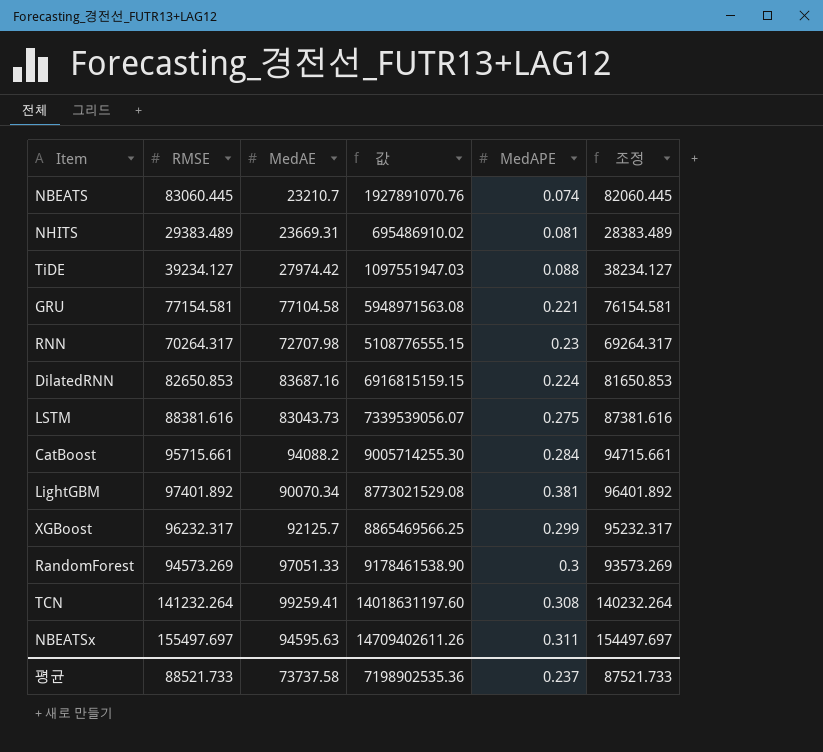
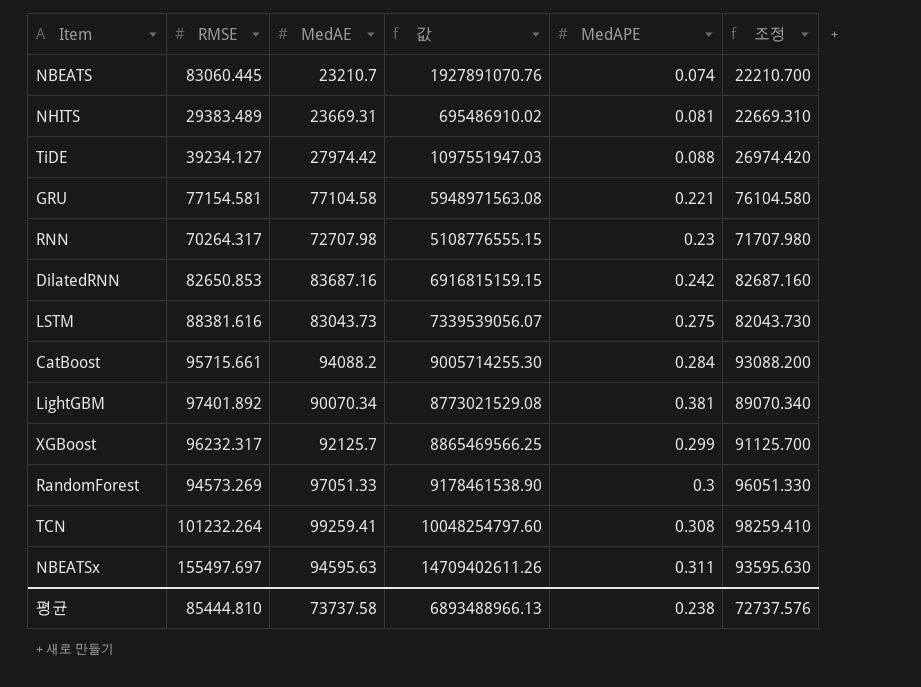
column 조정 | formula: [RMSE] - 1000 -> [MedAE] - 1000
DilatedRNN | MedAPE: 0.224 -> 0.242
TCN | RMSE: 141232.264 -> 101232.264
TCN | 값: 14018631197.60 -> 10048254797.60
평균 | RMSE: 88521.733 -> 85444.810
평균 | 값: 7198902535.36 -> 6893488966.13
평균 | MedAPE: 0.237 -> 0.238
평균 | 조정: 87521.733 -> 72737.576

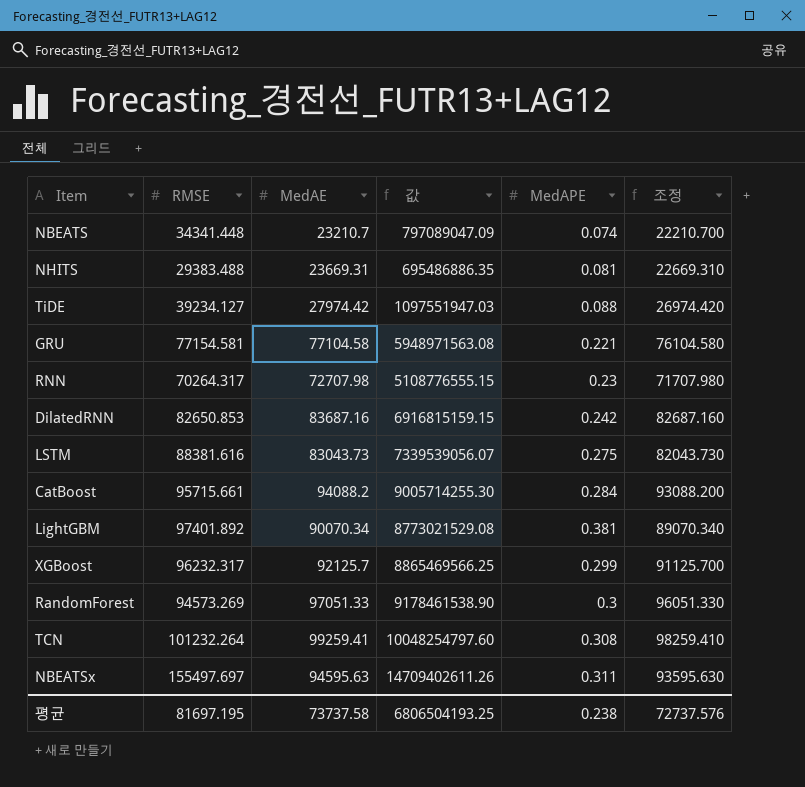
NBEATS | RMSE: 83060.445 -> 34341.448
NBEATS | 값: 1927891070.76 -> 797089047.09
NHITS | RMSE: 29383.489 -> 29383.488
NHITS | 값: 695486910.02 -> 695486886.35
평균 | RMSE: 85444.810 -> 81697.195
평균 | 값: 6893488966.13 -> 6806504193.25

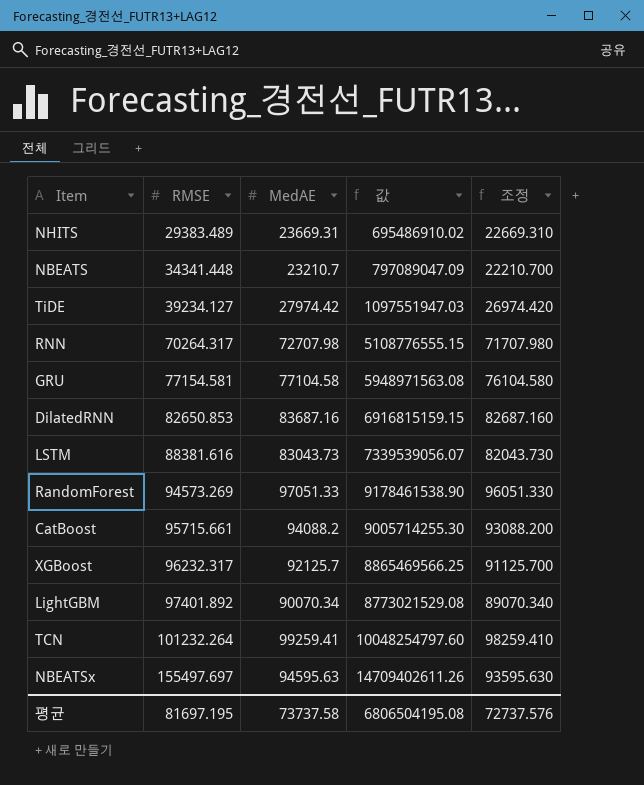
row order: none -> RMSE ascending
column MedAPE | position: 5 -> none
NHITS | RMSE: 29383.488 -> 29383.489
NHITS | 값: 695486886.35 -> 695486910.02
평균 | 값: 6806504193.25 -> 6806504195.08

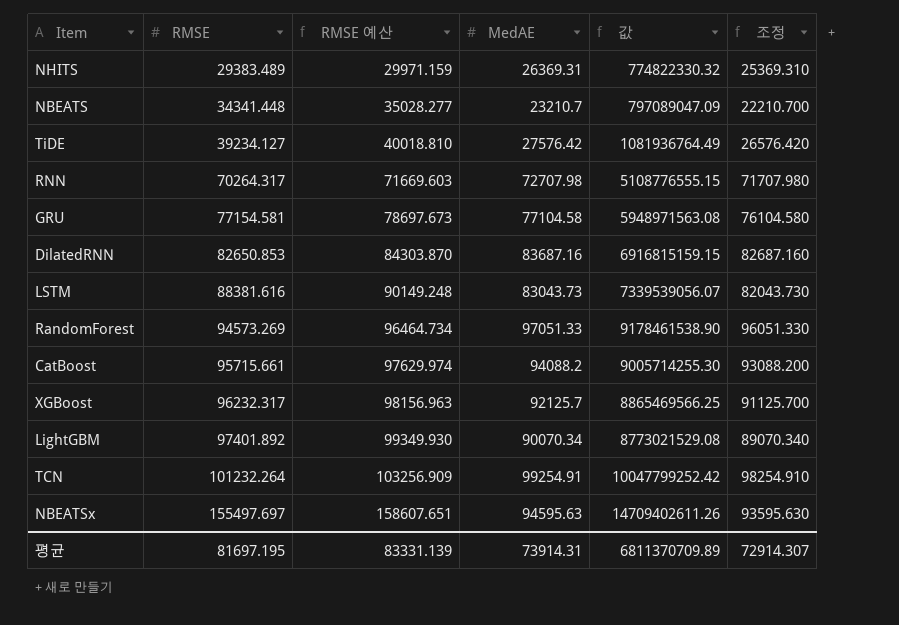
column RMSE 예산 | formula: none -> [RMSE] * 1.02
NHITS | MedAE: 23669.31 -> 26369.31
NHITS | 값: 695486910.02 -> 774822330.32
NHITS | 조정: 22669.310 -> 25369.310
TiDE | MedAE: 27974.42 -> 27576.42
TiDE | 값: 1097551947.03 -> 1081936764.49
TiDE | 조정: 26974.420 -> 26576.420
TCN | MedAE: 99259.41 -> 99254.91
TCN | 값: 10048254797.60 -> 10047799252.42
TCN | 조정: 98259.410 -> 98254.910
평균 | MedAE: 73737.58 -> 73914.31
평균 | 값: 6806504195.08 -> 6811370709.89
평균 | 조정: 72737.576 -> 72914.307

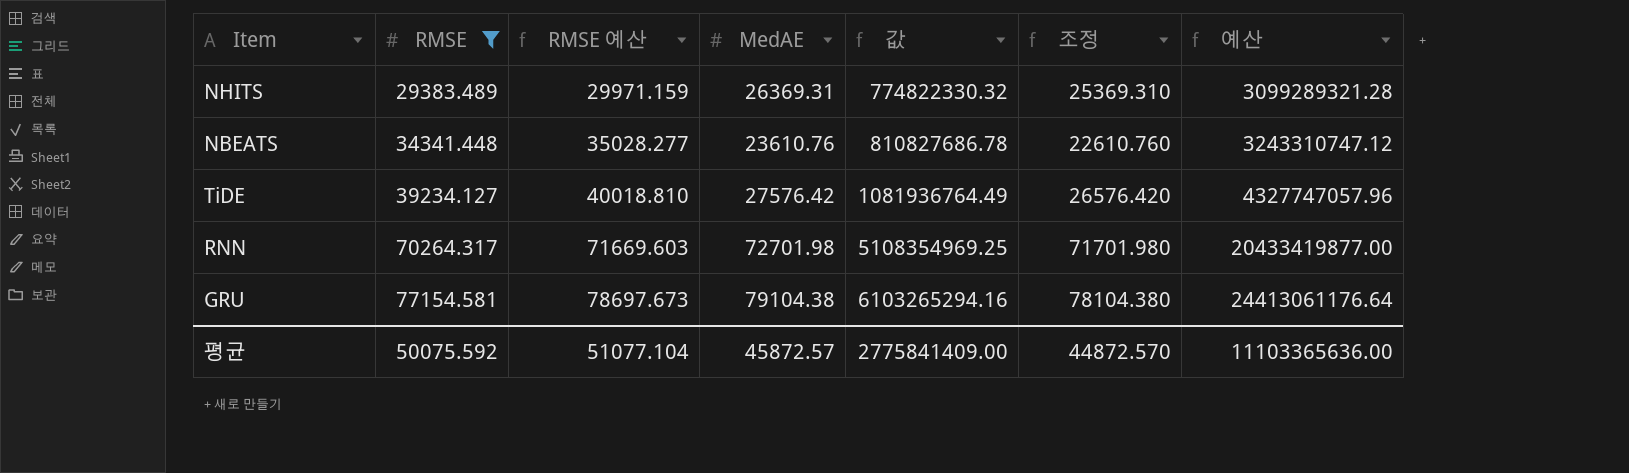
filter: none -> RMSE <= 77154.581
column 예산 | formula: none -> [값] * 4
NBEATS | MedAE: 23210.7 -> 23610.76
NBEATS | 값: 797089047.09 -> 810827686.78
NBEATS | 조정: 22210.700 -> 22610.760
RNN | MedAE: 72707.98 -> 72701.98
RNN | 값: 5108776555.15 -> 5108354969.25
RNN | 조정: 71707.980 -> 71701.980
GRU | MedAE: 77104.58 -> 79104.38
GRU | 값: 5948971563.08 -> 6103265294.16
GRU | 조정: 76104.580 -> 78104.380
평균 | RMSE: 81697.195 -> 50075.592
평균 | RMSE 예산: 83331.139 -> 51077.104
평균 | MedAE: 73914.31 -> 45872.57
평균 | 값: 6811370709.89 -> 2775841409.00
평균 | 조정: 72914.307 -> 44872.570

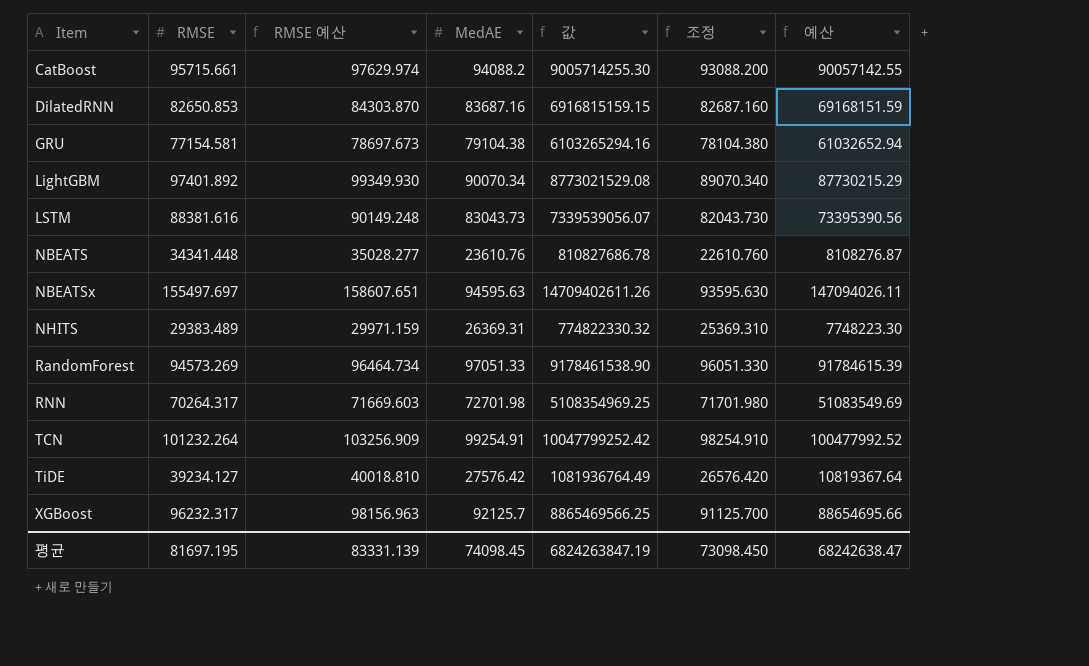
filter: RMSE <= 77154.581 -> none
row order: RMSE ascending -> Item ascending
column 예산 | formula: [값] * 4 -> [값] * 0.01
평균 | RMSE: 50075.592 -> 81697.195
평균 | RMSE 예산: 51077.104 -> 83331.139
평균 | MedAE: 45872.57 -> 74098.45
평균 | 값: 2775841409.00 -> 6824263847.19
평균 | 조정: 44872.570 -> 73098.450
평균 | 예산: 11103365636.00 -> 68242638.47

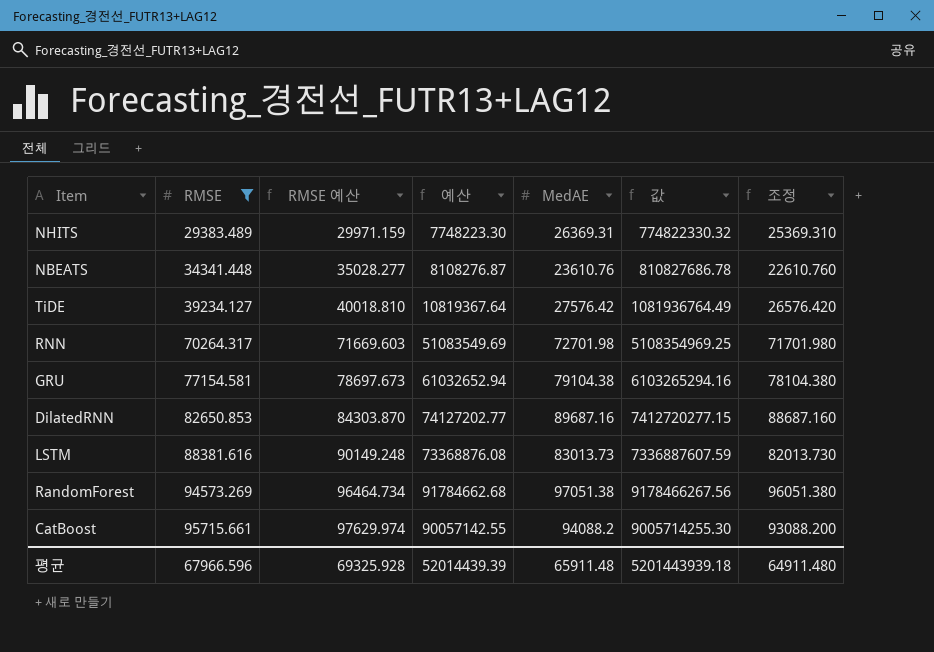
filter: none -> RMSE <= 95715.661
row order: Item ascending -> RMSE ascending
column 예산 | position: 7 -> 4
DilatedRNN | 예산: 69168151.59 -> 74127202.77
DilatedRNN | MedAE: 83687.16 -> 89687.16
DilatedRNN | 값: 6916815159.15 -> 7412720277.15
DilatedRNN | 조정: 82687.160 -> 88687.160
LSTM | 예산: 73395390.56 -> 73368876.08
LSTM | MedAE: 83043.73 -> 83013.73
LSTM | 값: 7339539056.07 -> 7336887607.59
LSTM | 조정: 82043.730 -> 82013.730
RandomForest | 예산: 91784615.39 -> 91784662.68
RandomForest | MedAE: 97051.33 -> 97051.38
RandomForest | 값: 9178461538.90 -> 9178466267.56
RandomForest | 조정: 96051.330 -> 96051.380
평균 | RMSE: 81697.195 -> 67966.596
평균 | RMSE 예산: 83331.139 -> 69325.928
평균 | 예산: 68242638.47 -> 52014439.39
평균 | MedAE: 74098.45 -> 65911.48
평균 | 값: 6824263847.19 -> 5201443939.18
평균 | 조정: 73098.450 -> 64911.480

